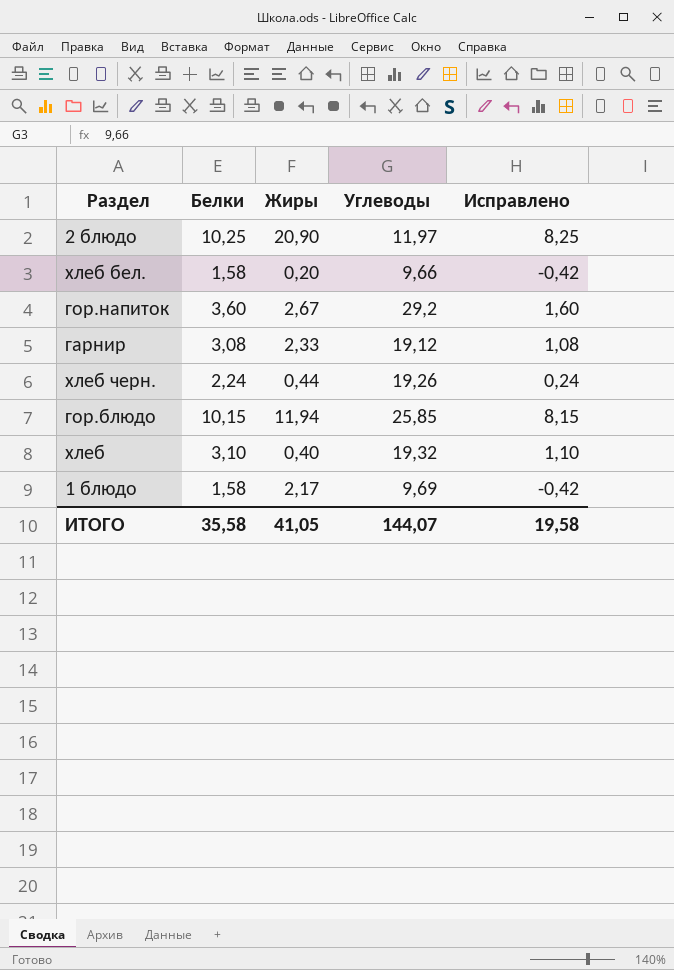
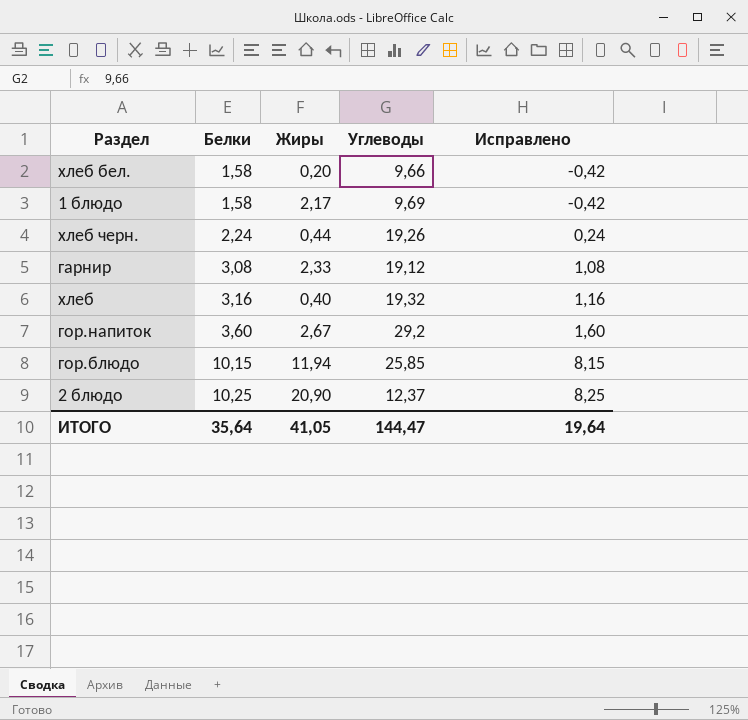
row order: none -> Белки ascending
хлеб | Белки: 3,10 -> 3,16
хлеб | Исправлено: 1,10 -> 1,16
2 блюдо | Углеводы: 11,97 -> 12,37
ИТОГО | Белки: 35,58 -> 35,64
ИТОГО | Углеводы: 144,07 -> 144,47
ИТОГО | Исправлено: 19,58 -> 19,64

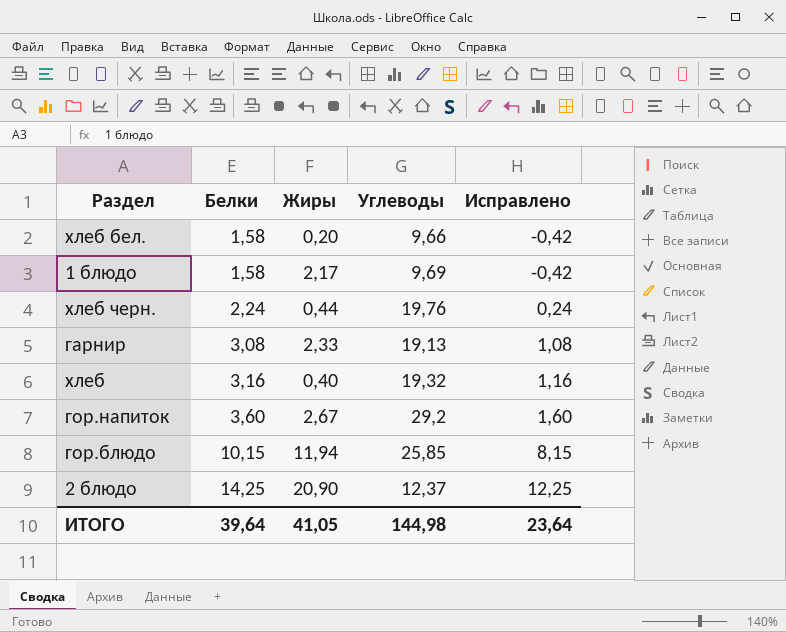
хлеб черн. | Углеводы: 19,26 -> 19,76
гарнир | Углеводы: 19,12 -> 19,13
2 блюдо | Белки: 10,25 -> 14,25
2 блюдо | Исправлено: 8,25 -> 12,25
ИТОГО | Белки: 35,64 -> 39,64
ИТОГО | Углеводы: 144,47 -> 144,98
ИТОГО | Исправлено: 19,64 -> 23,64

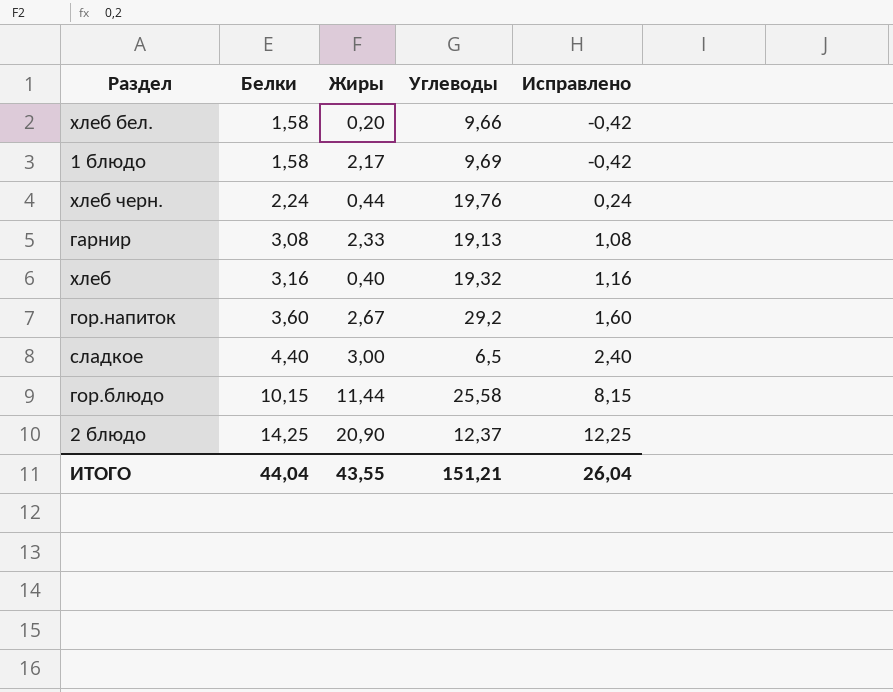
row сладкое: none -> 4,40 | 3,00 | 6,5 | 2,40
гор.блюдо | Жиры: 11,94 -> 11,44
гор.блюдо | Углеводы: 25,85 -> 25,58
ИТОГО | Белки: 39,64 -> 44,04
ИТОГО | Жиры: 41,05 -> 43,55
ИТОГО | Углеводы: 144,98 -> 151,21
ИТОГО | Исправлено: 23,64 -> 26,04

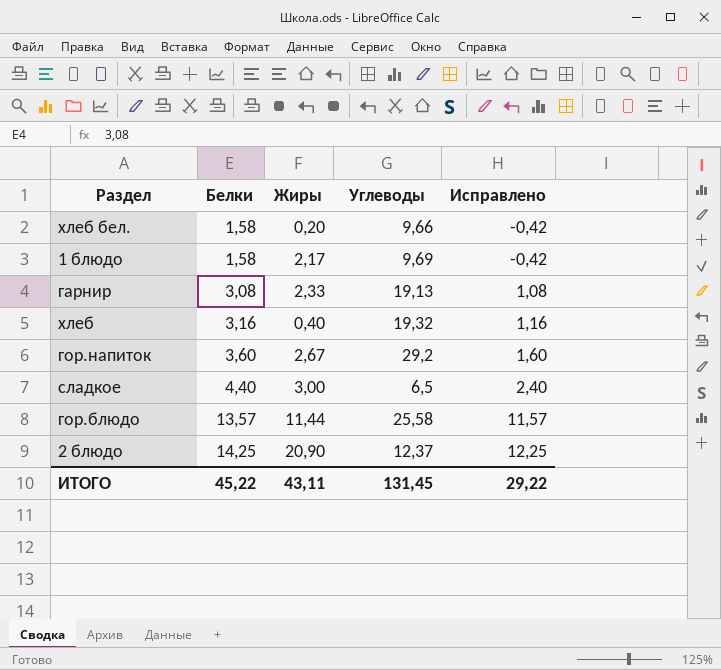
row хлеб черн.: 2,24 | 0,44 | 19,76 | 0,24 -> none
гор.блюдо | Белки: 10,15 -> 13,57
гор.блюдо | Исправлено: 8,15 -> 11,57
ИТОГО | Белки: 44,04 -> 45,22
ИТОГО | Жиры: 43,55 -> 43,11
ИТОГО | Углеводы: 151,21 -> 131,45
ИТОГО | Исправлено: 26,04 -> 29,22

